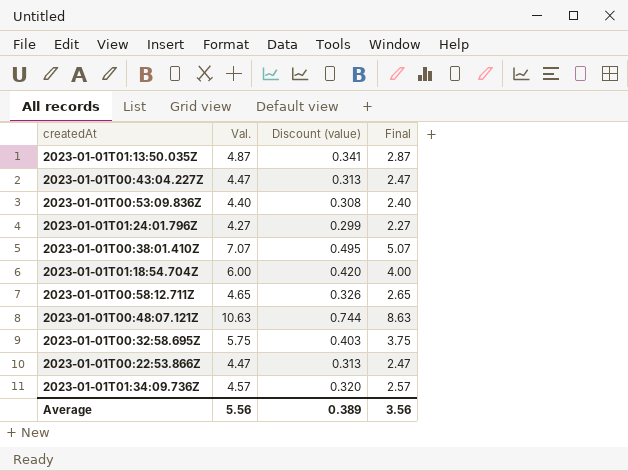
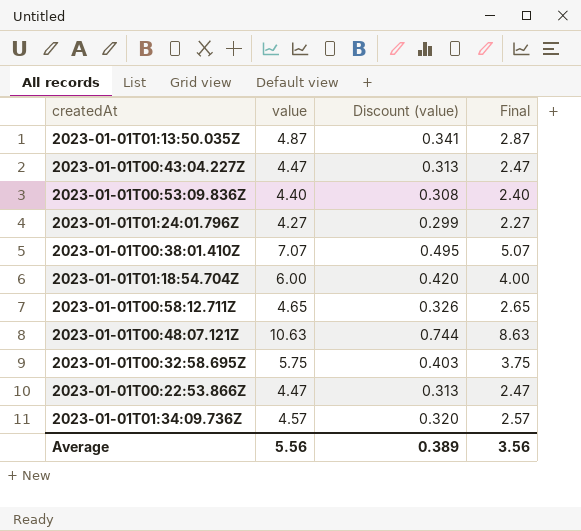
column name: Val. -> value

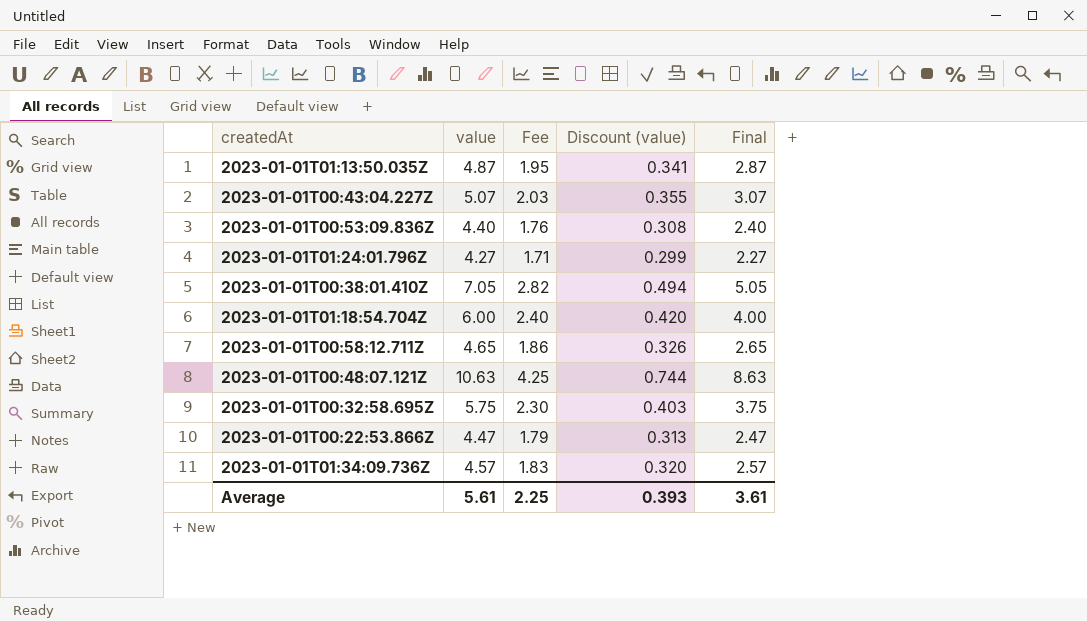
column Fee | formula: none -> [value] * 0.4
2023-01-01T00:43:04.227Z | value: 4.47 -> 5.07
2023-01-01T00:43:04.227Z | Discount (value): 0.313 -> 0.355
2023-01-01T00:43:04.227Z | Final: 2.47 -> 3.07
2023-01-01T00:38:01.410Z | value: 7.07 -> 7.05
2023-01-01T00:38:01.410Z | Discount (value): 0.495 -> 0.494
2023-01-01T00:38:01.410Z | Final: 5.07 -> 5.05
Average | value: 5.56 -> 5.61
Average | Discount (value): 0.389 -> 0.393
Average | Final: 3.56 -> 3.61

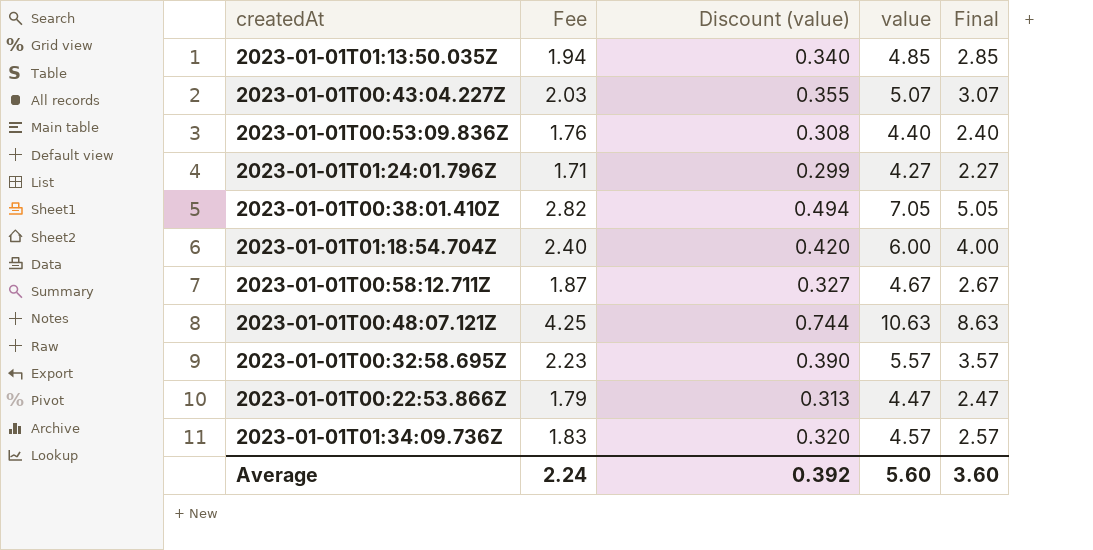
column value | position: 2 -> 4
2023-01-01T01:13:50.035Z | Fee: 1.95 -> 1.94
2023-01-01T01:13:50.035Z | Discount (value): 0.341 -> 0.340
2023-01-01T01:13:50.035Z | value: 4.87 -> 4.85
2023-01-01T01:13:50.035Z | Final: 2.87 -> 2.85
2023-01-01T00:58:12.711Z | Fee: 1.86 -> 1.87
2023-01-01T00:58:12.711Z | Discount (value): 0.326 -> 0.327
2023-01-01T00:58:12.711Z | value: 4.65 -> 4.67
2023-01-01T00:58:12.711Z | Final: 2.65 -> 2.67
2023-01-01T00:32:58.695Z | Fee: 2.30 -> 2.23
2023-01-01T00:32:58.695Z | Discount (value): 0.403 -> 0.390
2023-01-01T00:32:58.695Z | value: 5.75 -> 5.57
2023-01-01T00:32:58.695Z | Final: 3.75 -> 3.57
Average | Fee: 2.25 -> 2.24
Average | Discount (value): 0.393 -> 0.392
Average | value: 5.61 -> 5.60
Average | Final: 3.61 -> 3.60

